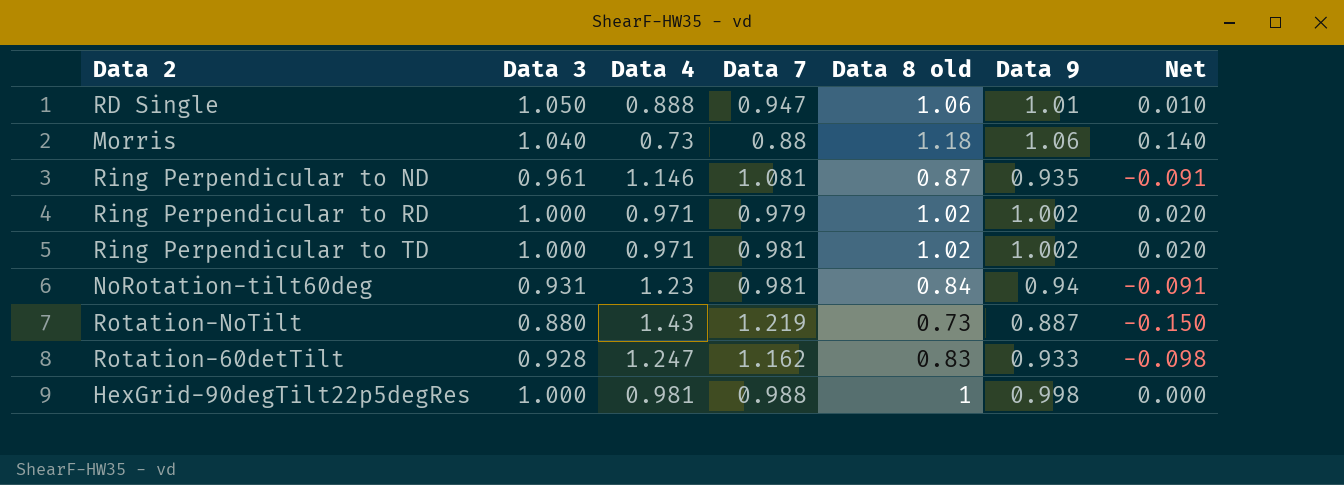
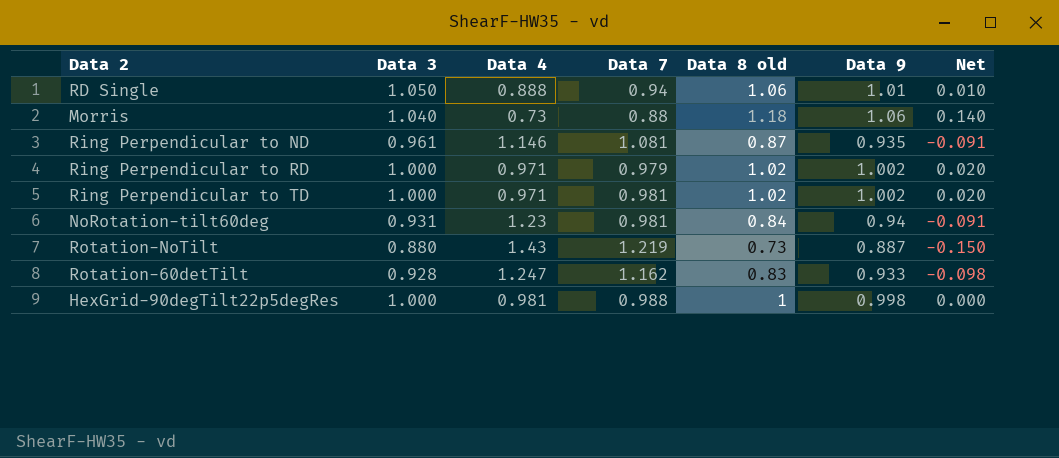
RD Single | Data 7: 0.947 -> 0.94

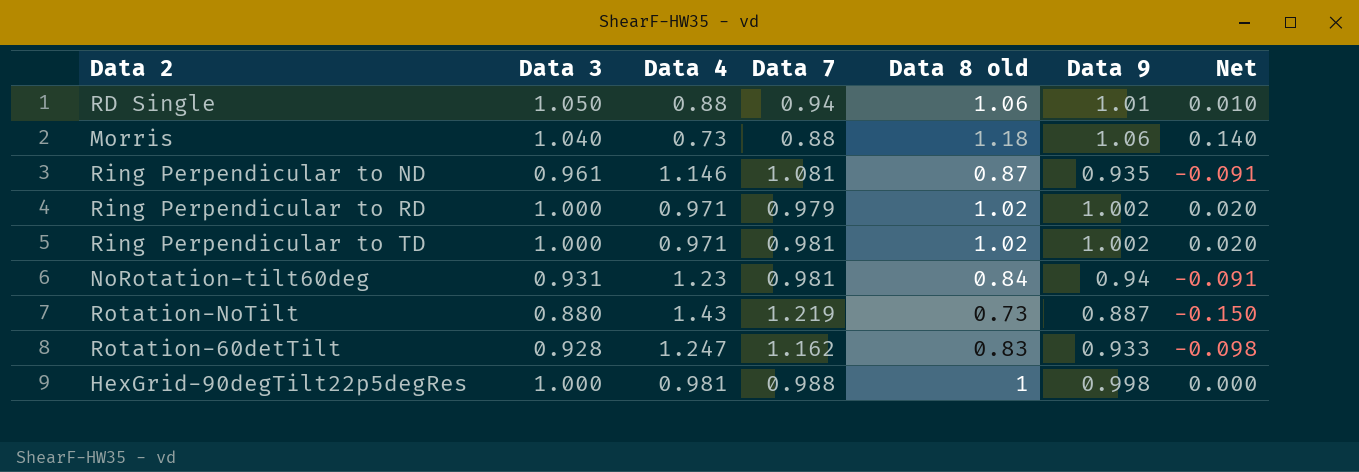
RD Single | Data 4: 0.888 -> 0.88

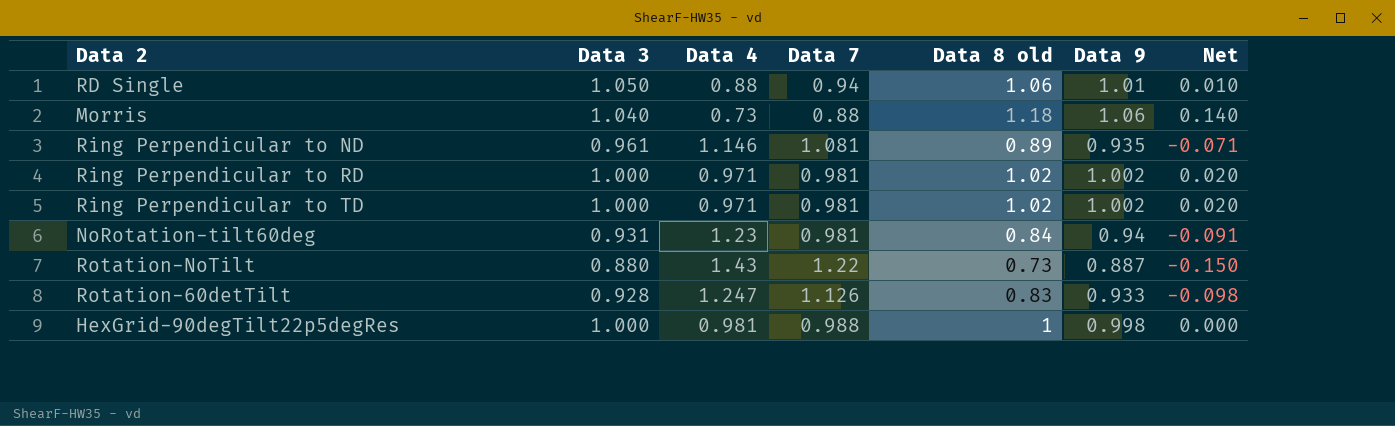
Ring Perpendicular to ND | Data 8 old: 0.87 -> 0.89
Ring Perpendicular to ND | Net: -0.091 -> -0.071
Ring Perpendicular to RD | Data 7: 0.979 -> 0.981
Rotation-NoTilt | Data 7: 1.219 -> 1.22
Rotation-60detTilt | Data 7: 1.162 -> 1.126

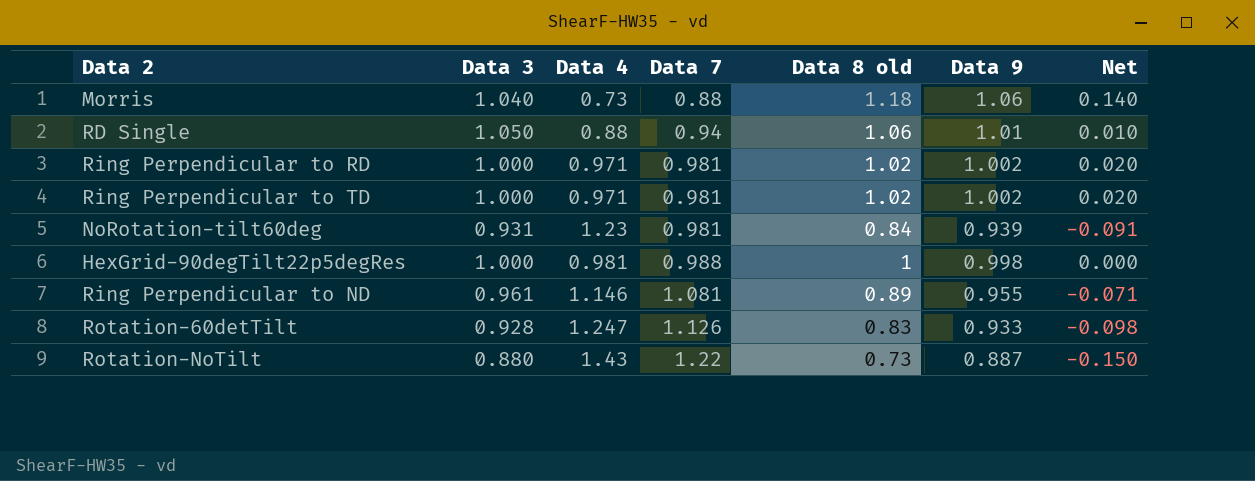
row order: none -> Data 7 ascending
NoRotation-tilt60deg | Data 9: 0.94 -> 0.939
Ring Perpendicular to ND | Data 9: 0.935 -> 0.955

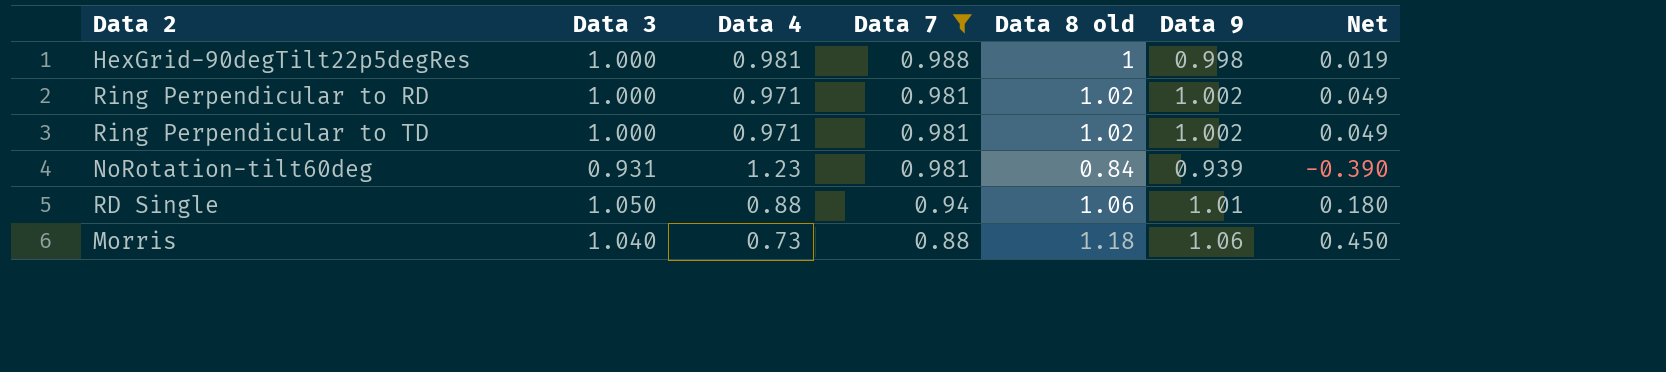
filter: none -> Data 7 <= 0.988
row order: Data 7 ascending -> Data 7 descending
column Net | formula: [Data 8 old] - [Data 3] -> [Data 8 old] - [Data 4]

